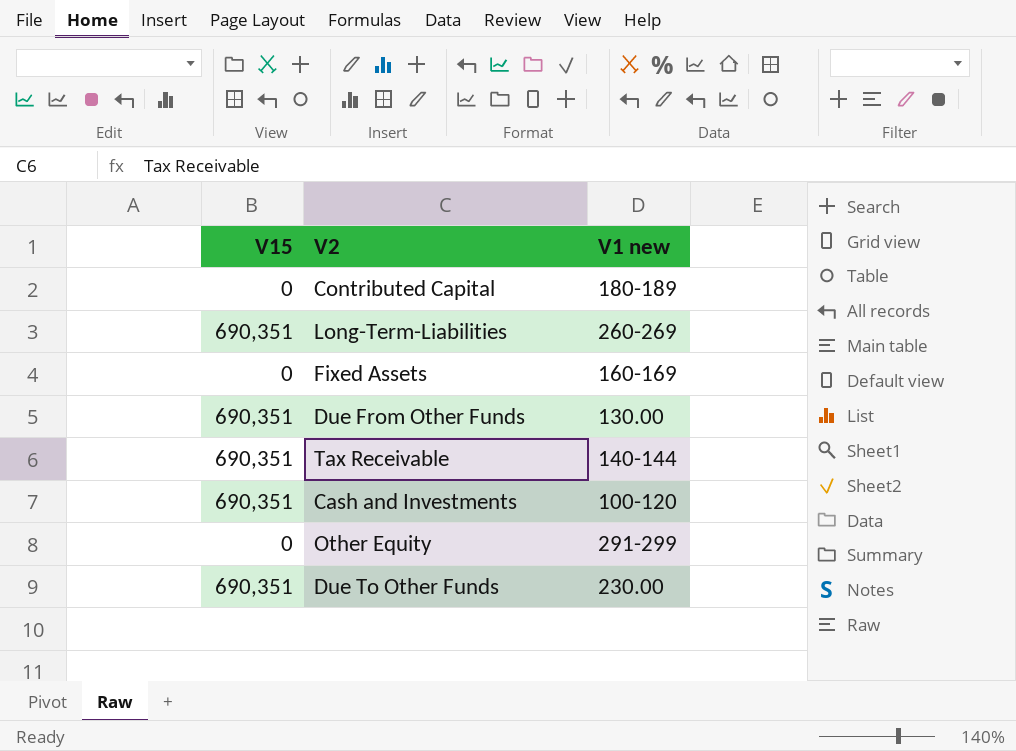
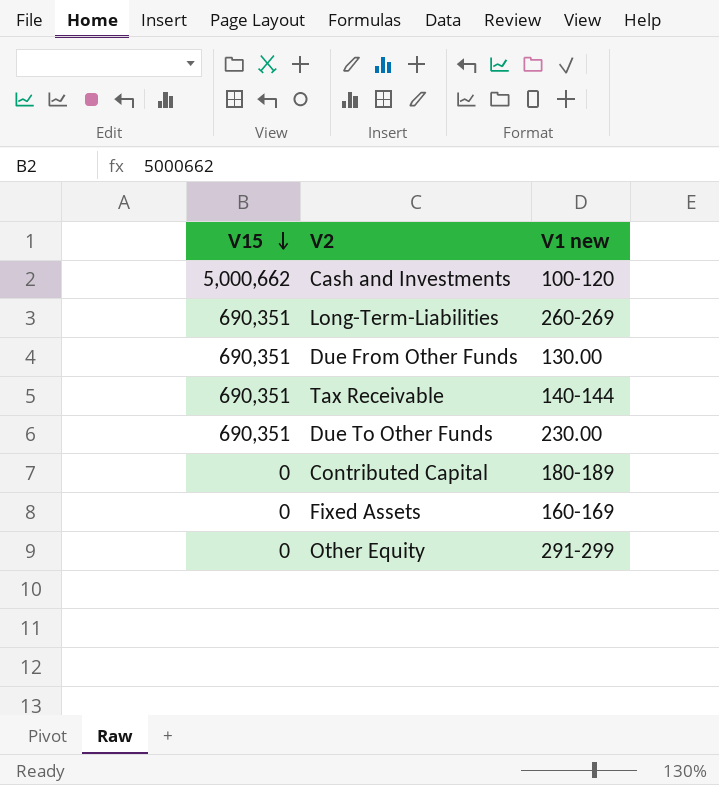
row order: none -> V15 descending
Cash and Investments | V15: 690,351 -> 5,000,662

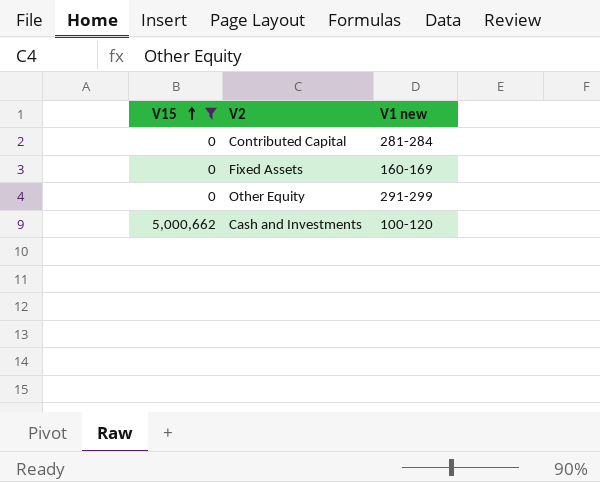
filter: none -> V15 != 690,351
row order: V15 descending -> V15 ascending
Contributed Capital | V1 new: 180-189 -> 281-284

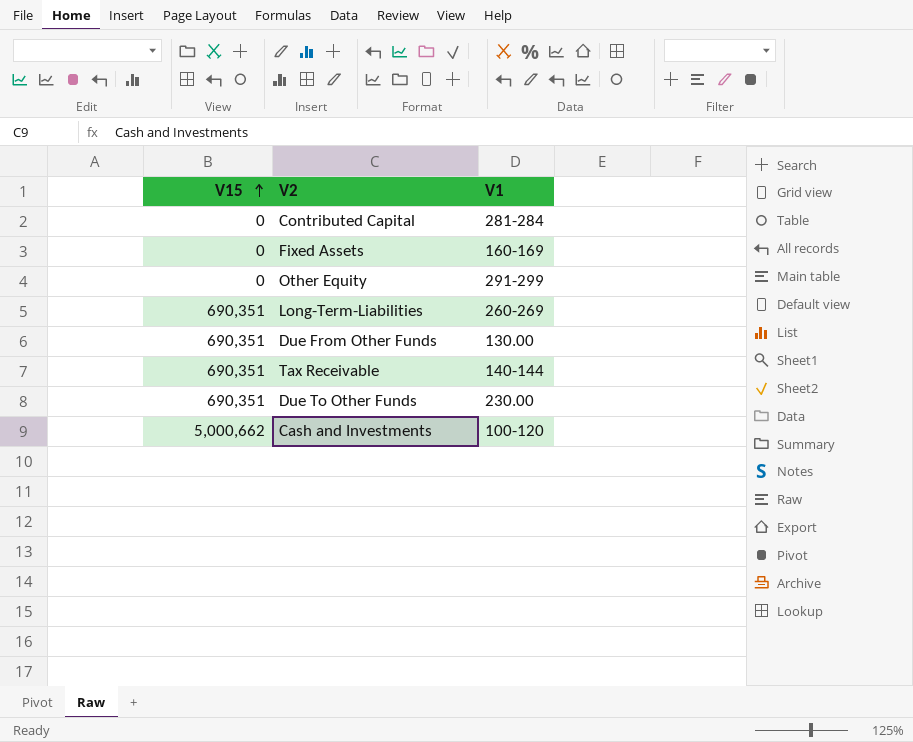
filter: V15 != 690,351 -> none
column name: V1 new -> V1

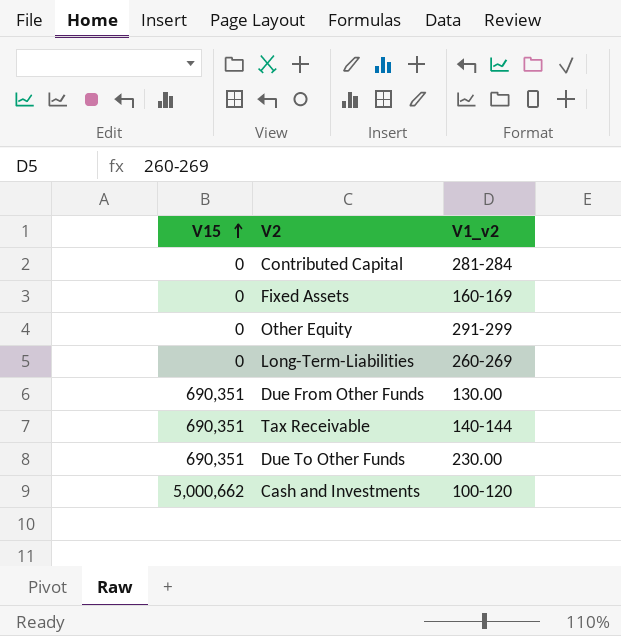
column name: V1 -> V1_v2
Long-Term-Liabilities | V15: 690,351 -> 0

